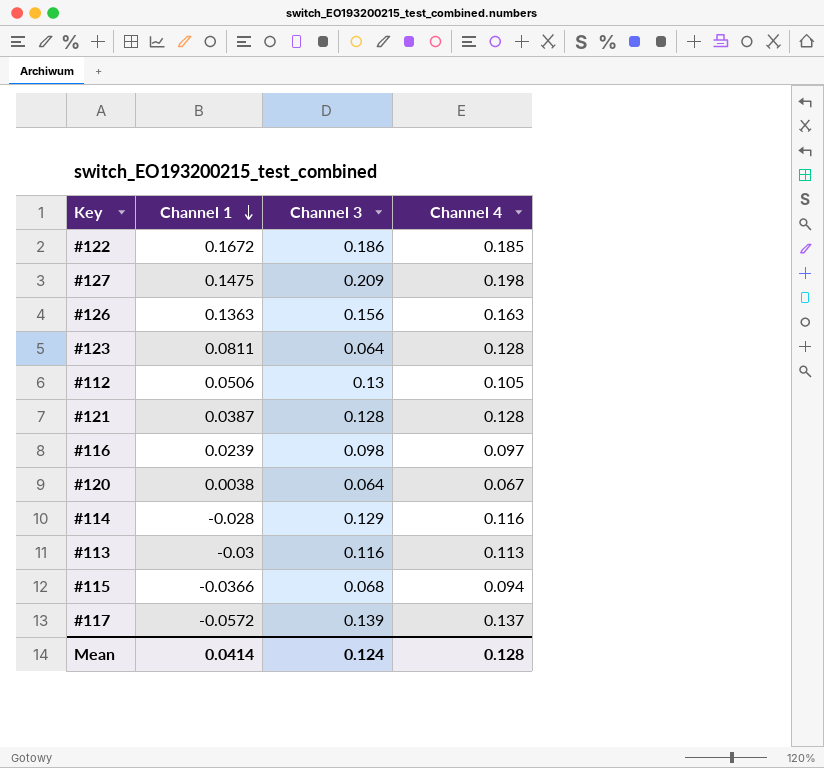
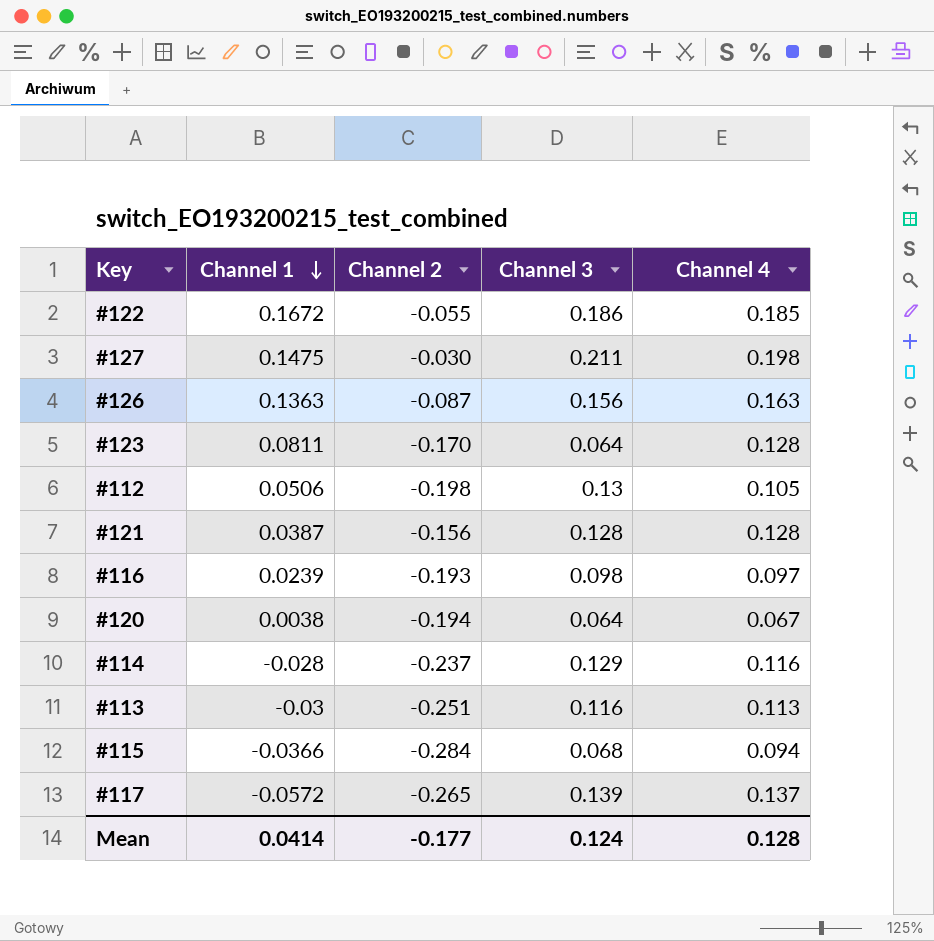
column Channel 2 | position: none -> 3
#127 | Channel 3: 0.209 -> 0.211

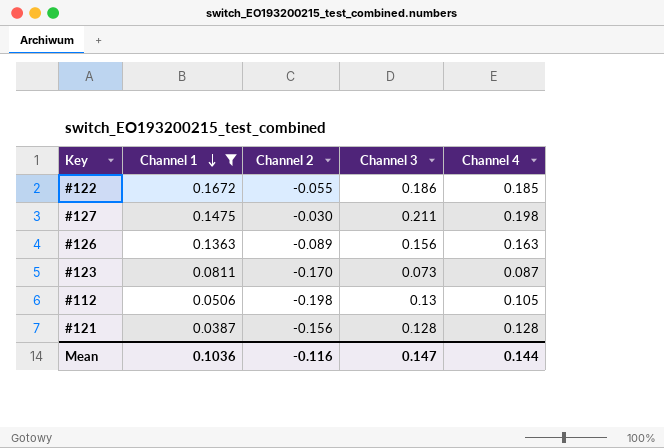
filter: none -> Channel 1 >= 0.0387
#126 | Channel 2: -0.087 -> -0.089
#123 | Channel 3: 0.064 -> 0.073
#123 | Channel 4: 0.128 -> 0.087
Mean | Channel 1: 0.0414 -> 0.1036
Mean | Channel 2: -0.177 -> -0.116
Mean | Channel 3: 0.124 -> 0.147
Mean | Channel 4: 0.128 -> 0.144

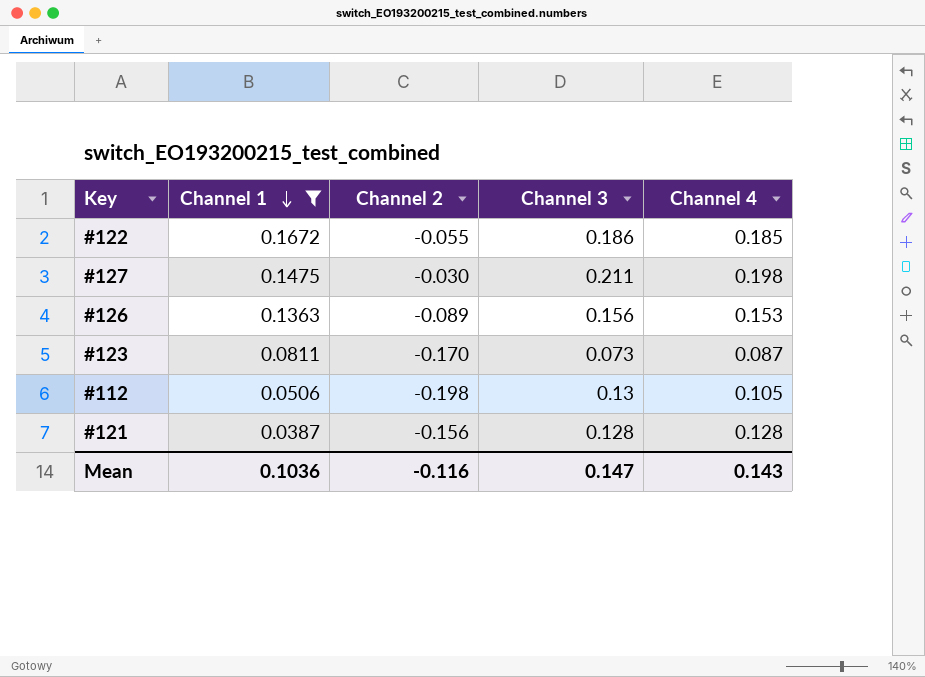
#126 | Channel 4: 0.163 -> 0.153
Mean | Channel 4: 0.144 -> 0.143

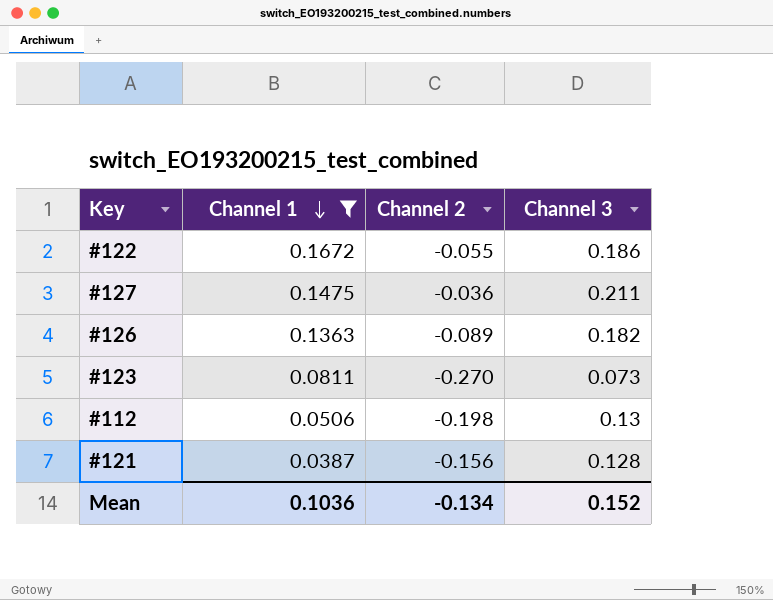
column Channel 4 | position: 5 -> none
#127 | Channel 2: -0.030 -> -0.036
#126 | Channel 3: 0.156 -> 0.182
#123 | Channel 2: -0.170 -> -0.270
Mean | Channel 2: -0.116 -> -0.134
Mean | Channel 3: 0.147 -> 0.152

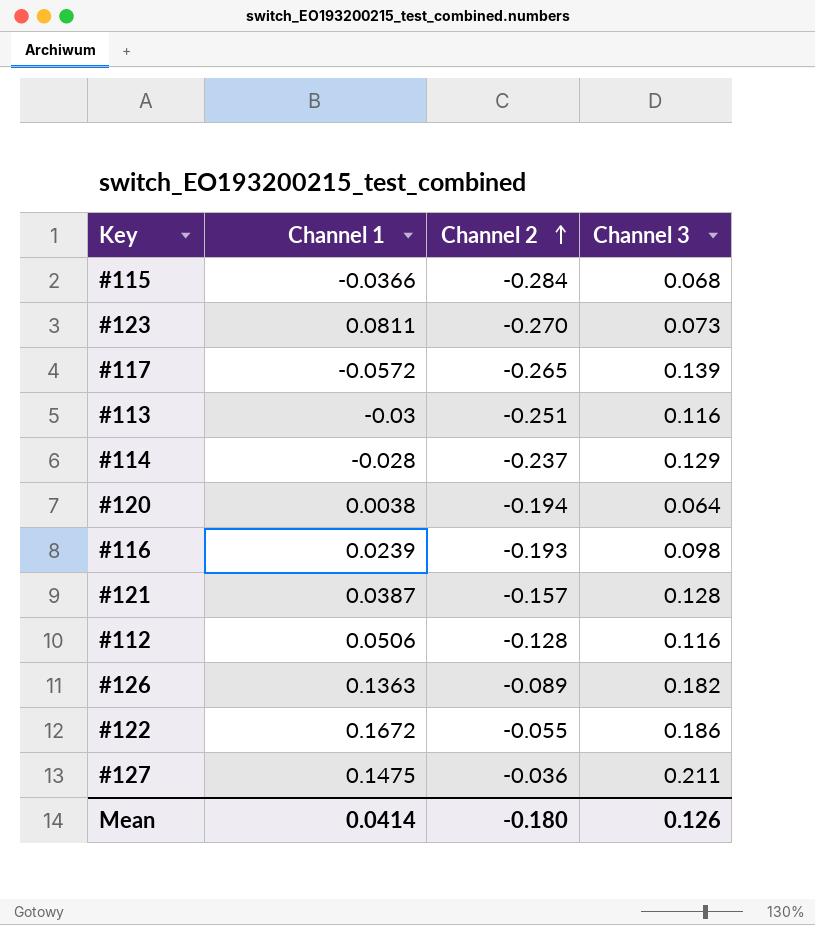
filter: Channel 1 >= 0.0387 -> none
row order: Channel 1 descending -> Channel 2 ascending
#121 | Channel 2: -0.156 -> -0.157
#112 | Channel 2: -0.198 -> -0.128
#112 | Channel 3: 0.13 -> 0.116
Mean | Channel 1: 0.1036 -> 0.0414
Mean | Channel 2: -0.134 -> -0.180
Mean | Channel 3: 0.152 -> 0.126

